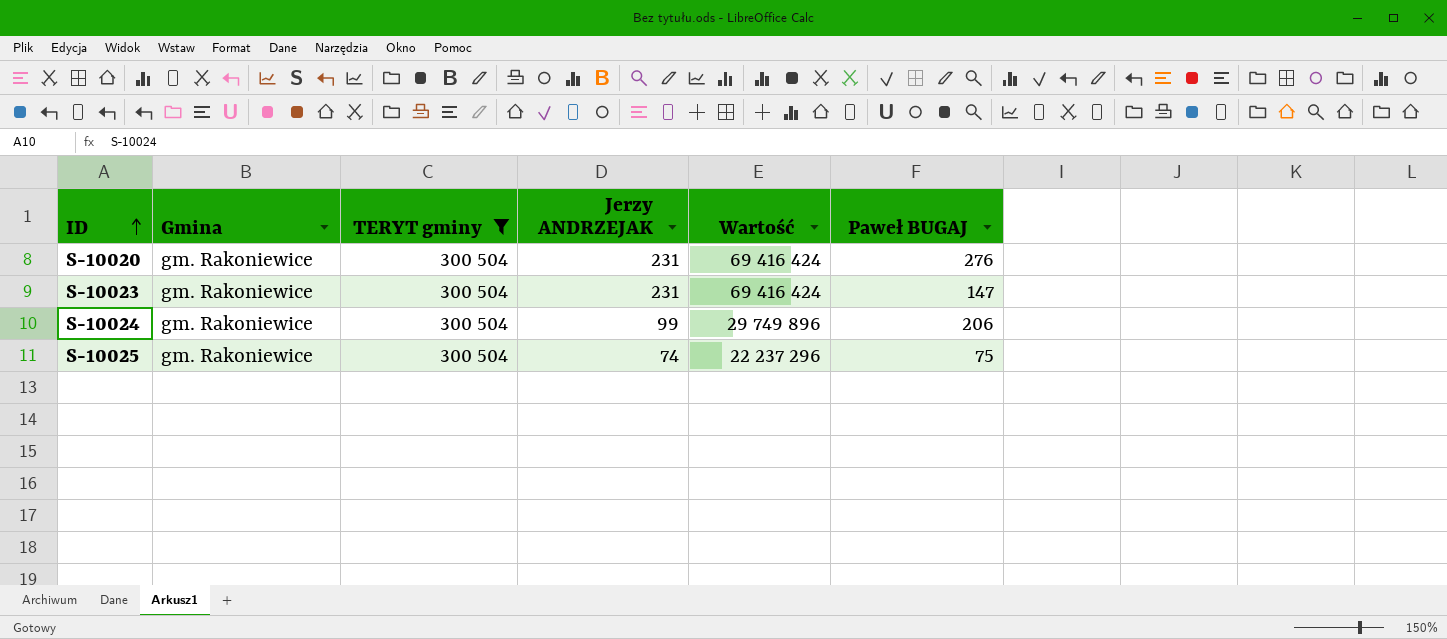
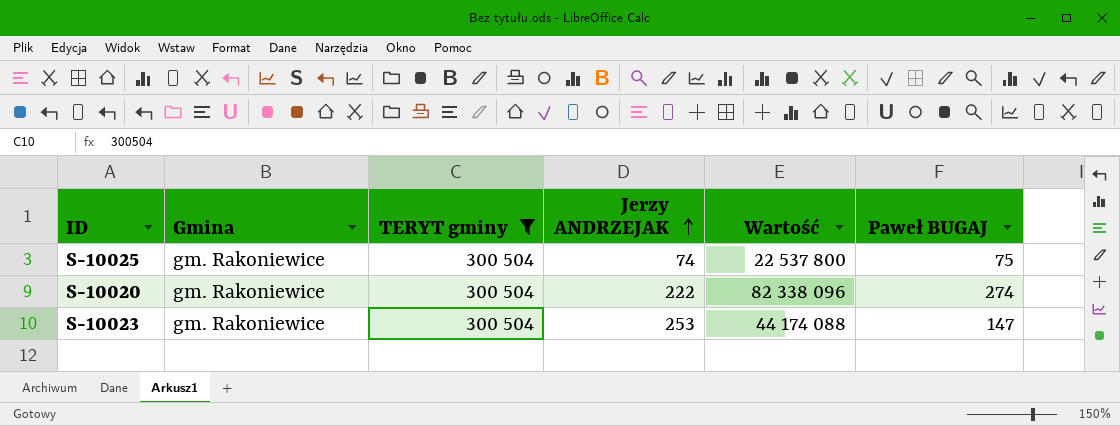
row order: ID ascending -> Jerzy ANDRZEJAK ascending
column Wartość | formula: [TERYT gminy] * [Jerzy ANDRZEJAK] -> [TERYT gminy] * [Paweł BUGAJ]
row S-10024: gm. Rakoniewice | 300 504 | 99 | 29 749 896 | 206 -> none
S-10020 | Jerzy ANDRZEJAK: 231 -> 222
S-10020 | Paweł BUGAJ: 276 -> 274
S-10023 | Jerzy ANDRZEJAK: 231 -> 253

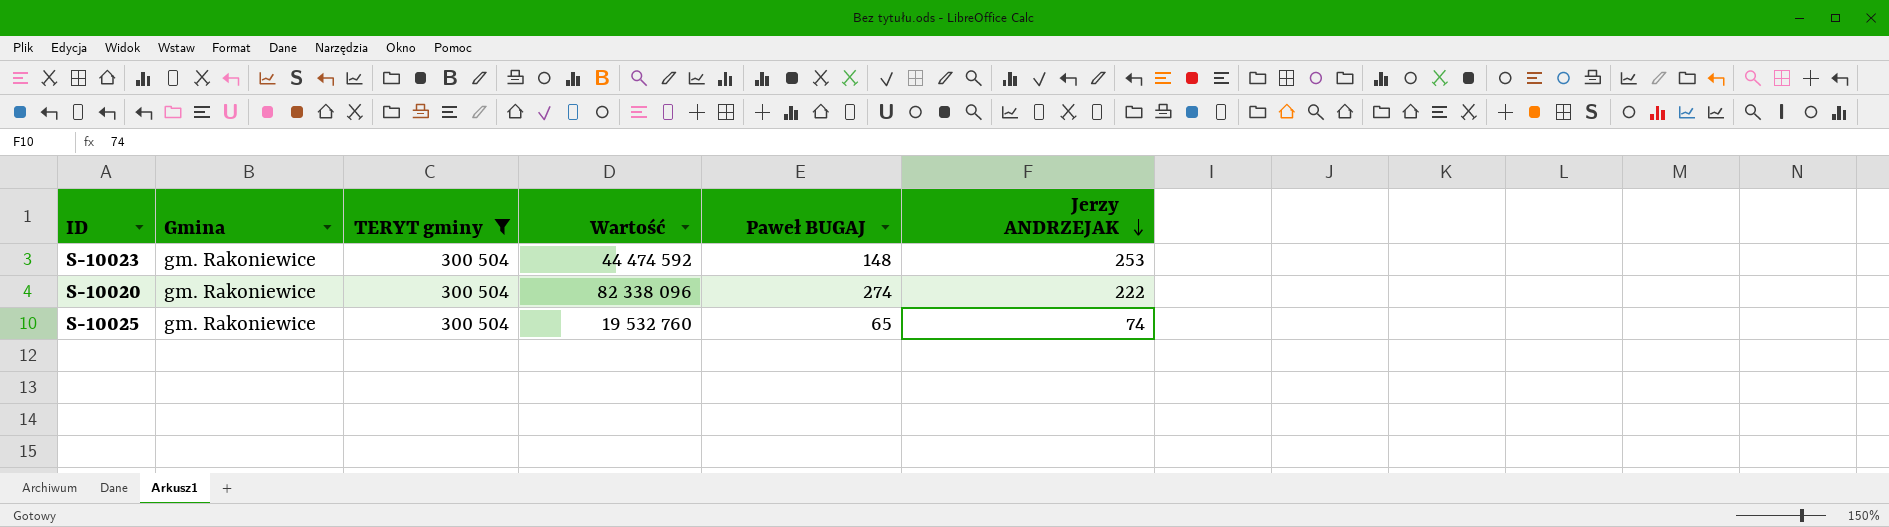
row order: Jerzy ANDRZEJAK ascending -> Jerzy ANDRZEJAK descending
column Jerzy ANDRZEJAK | position: 4 -> 6
S-10023 | Wartość: 44 174 088 -> 44 474 592
S-10023 | Paweł BUGAJ: 147 -> 148
S-10025 | Wartość: 22 537 800 -> 19 532 760
S-10025 | Paweł BUGAJ: 75 -> 65

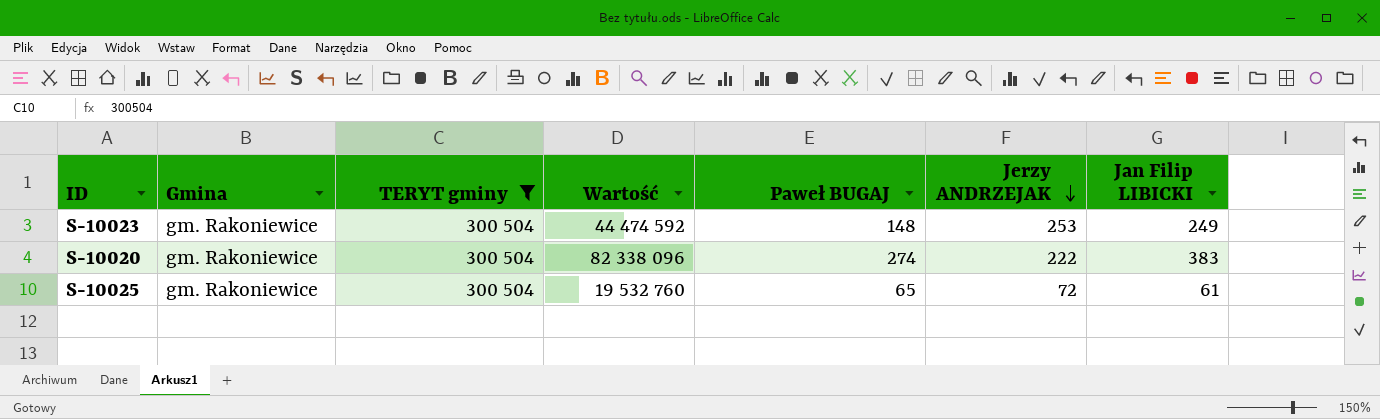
column Jan Filip LIBICKI | position: none -> 7
S-10025 | Jerzy ANDRZEJAK: 74 -> 72

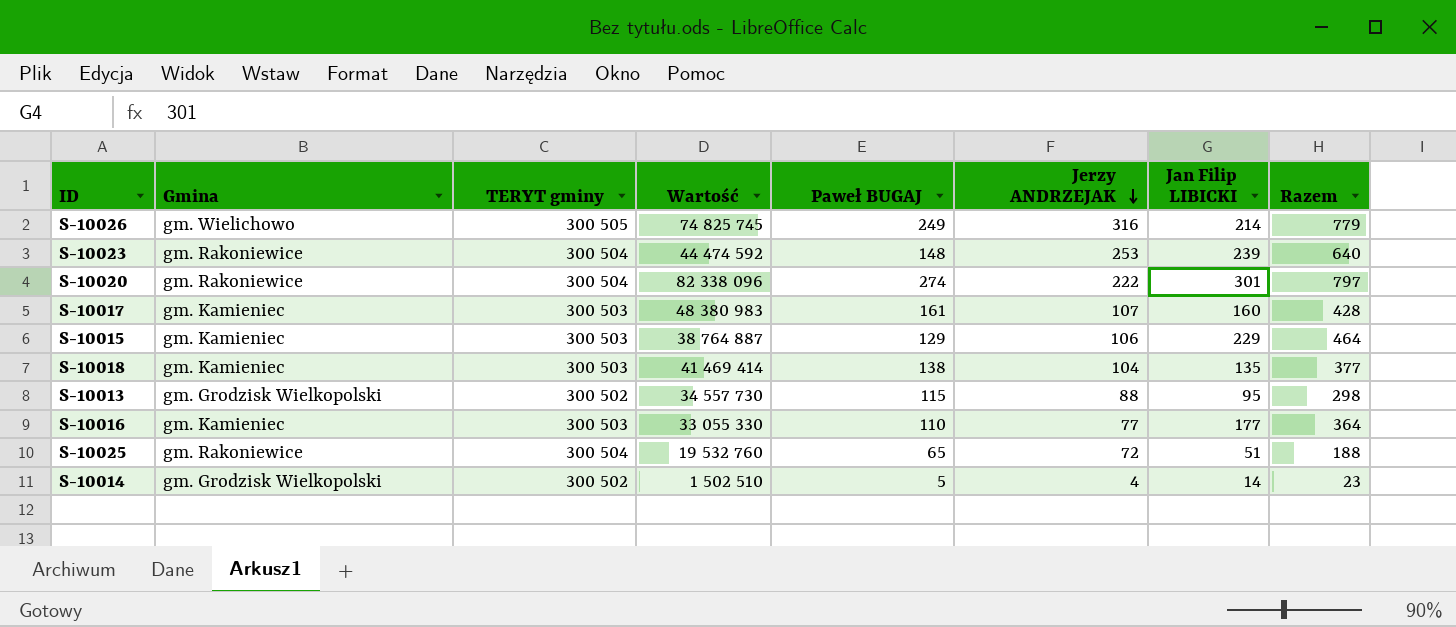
filter: TERYT gminy = 300 504 -> none
column Razem | formula: none -> [Paweł BUGAJ] + [Jerzy ANDRZEJAK] + [Jan Filip LIBICKI]
S-10023 | Jan Filip LIBICKI: 249 -> 239
S-10020 | Jan Filip LIBICKI: 383 -> 301
S-10025 | Jan Filip LIBICKI: 61 -> 51

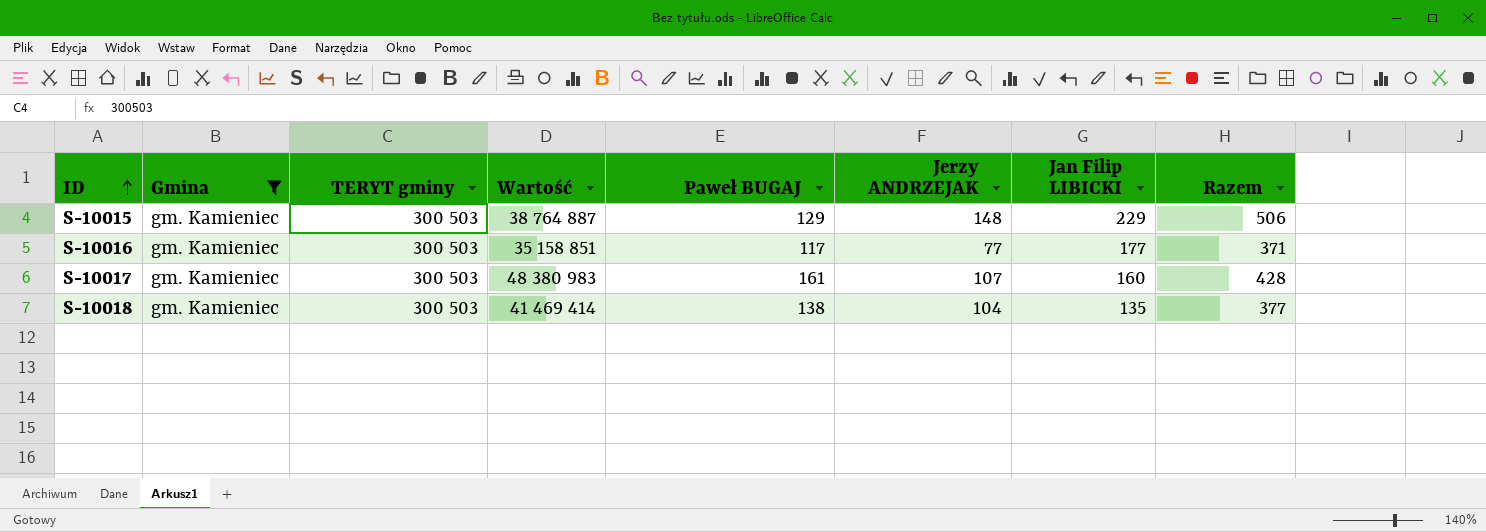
filter: none -> Gmina = gm. Kamieniec
row order: Jerzy ANDRZEJAK descending -> ID ascending
S-10015 | Jerzy ANDRZEJAK: 106 -> 148
S-10015 | Razem: 464 -> 506
S-10016 | Wartość: 33 055 330 -> 35 158 851
S-10016 | Paweł BUGAJ: 110 -> 117
S-10016 | Razem: 364 -> 371

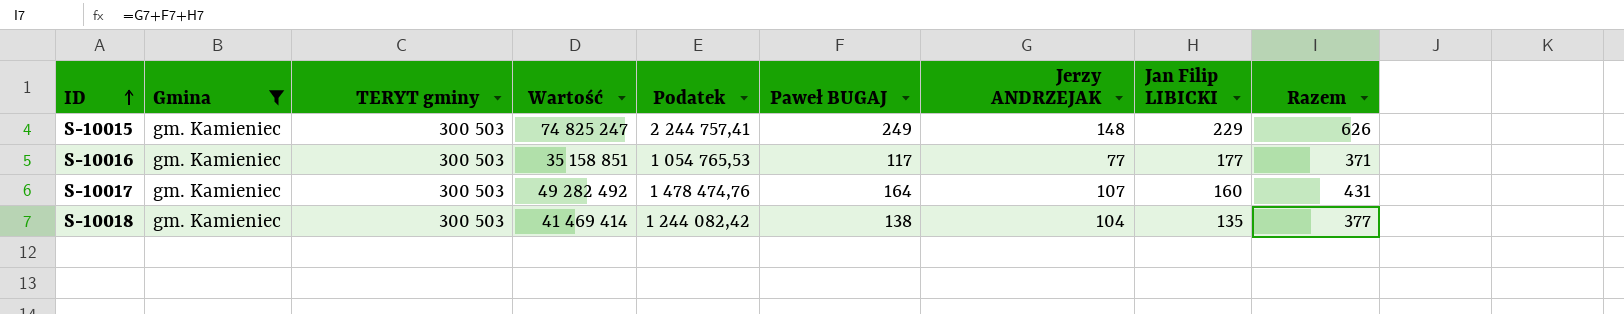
column Podatek | formula: none -> [Wartość] * 0,03
S-10015 | Wartość: 38 764 887 -> 74 825 247
S-10015 | Paweł BUGAJ: 129 -> 249
S-10015 | Razem: 506 -> 626
S-10017 | Wartość: 48 380 983 -> 49 282 492
S-10017 | Paweł BUGAJ: 161 -> 164
S-10017 | Razem: 428 -> 431

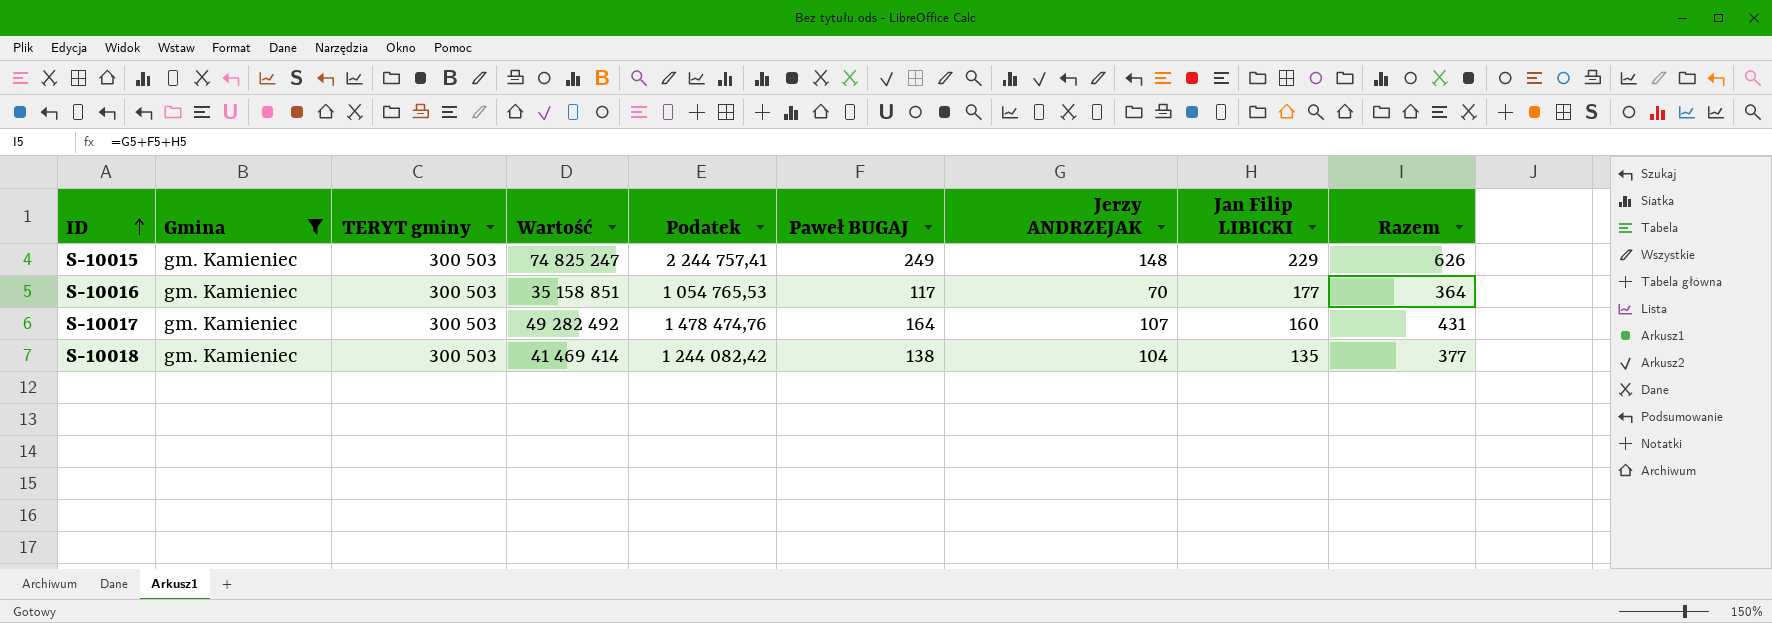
S-10016 | Jerzy ANDRZEJAK: 77 -> 70
S-10016 | Razem: 371 -> 364

